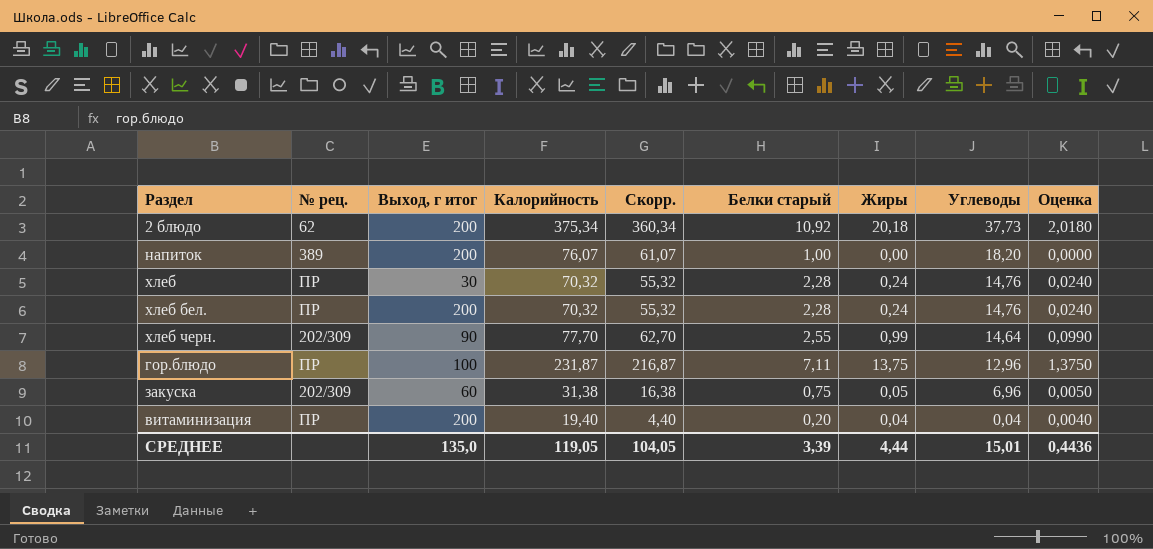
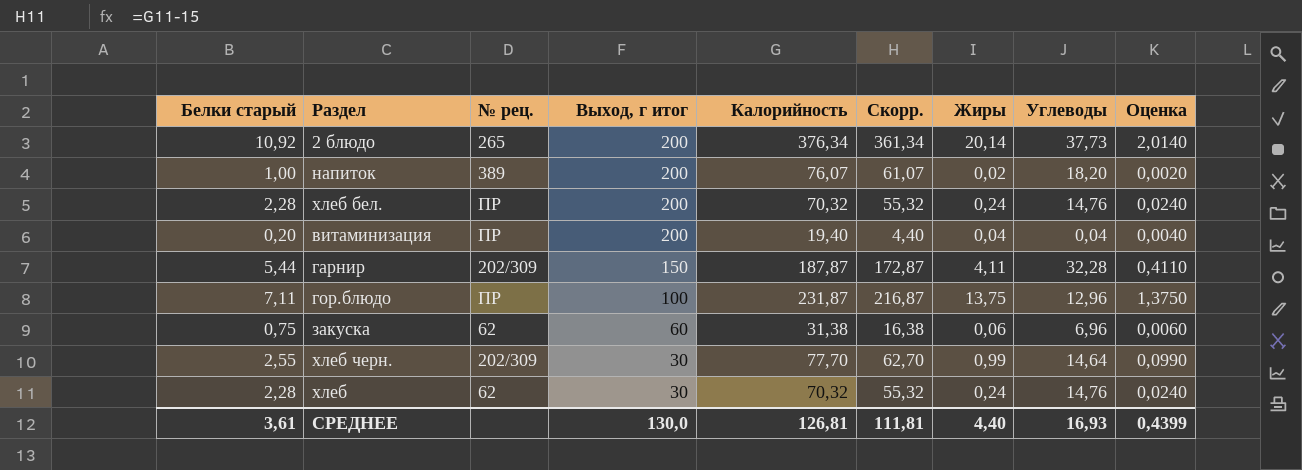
row order: Углеводы descending -> Выход, г итог descending
column Белки старый | position: 6 -> 1
2 блюдо | № рец.: 62 -> 265
2 блюдо | Калорийность: 375,34 -> 376,34
2 блюдо | Скорр.: 360,34 -> 361,34
2 блюдо | Жиры: 20,18 -> 20,14
2 блюдо | Оценка: 2,0180 -> 2,0140
напиток | Жиры: 0,00 -> 0,02
напиток | Оценка: 0,0000 -> 0,0020
row гарнир: none -> 5,44 | 202/309 | 150 | 187,87 | 172,87 | 4,11 | 32,28 | 0,4110
закуска | № рец.: 202/309 -> 62
закуска | Жиры: 0,05 -> 0,06
закуска | Оценка: 0,0050 -> 0,0060
хлеб черн. | Выход, г итог: 90 -> 30
хлеб | № рец.: ПР -> 62
СРЕДНЕЕ | Белки старый: 3,39 -> 3,61
СРЕДНЕЕ | Выход, г итог: 135,0 -> 130,0
СРЕДНЕЕ | Калорийность: 119,05 -> 126,81
СРЕДНЕЕ | Скорр.: 104,05 -> 111,81
СРЕДНЕЕ | Жиры: 4,44 -> 4,40
СРЕДНЕЕ | Углеводы: 15,01 -> 16,93
СРЕДНЕЕ | Оценка: 0,4436 -> 0,4399

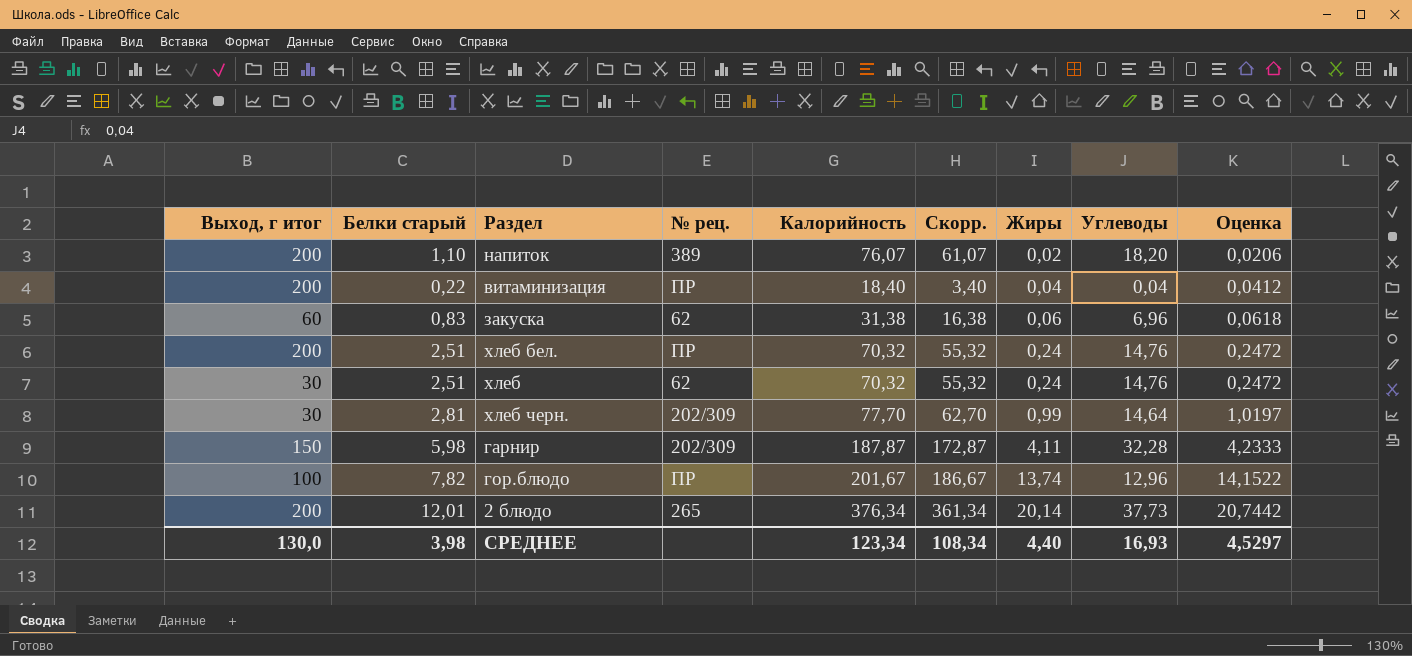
row order: Выход, г итог descending -> Жиры ascending
column Выход, г итог | position: 4 -> 1
column Оценка | formula: [Жиры] * 0,1 -> [Жиры] * 1,03
напиток | Белки старый: 1,00 -> 1,10
витаминизация | Белки старый: 0,20 -> 0,22
витаминизация | Калорийность: 19,40 -> 18,40
витаминизация | Скорр.: 4,40 -> 3,40
закуска | Белки старый: 0,75 -> 0,83
хлеб бел. | Белки старый: 2,28 -> 2,51
хлеб | Белки старый: 2,28 -> 2,51
хлеб черн. | Белки старый: 2,55 -> 2,81
гарнир | Белки старый: 5,44 -> 5,98
гор.блюдо | Белки старый: 7,11 -> 7,82
гор.блюдо | Калорийность: 231,87 -> 201,67
гор.блюдо | Скорр.: 216,87 -> 186,67
гор.блюдо | Жиры: 13,75 -> 13,74
2 блюдо | Белки старый: 10,92 -> 12,01
СРЕДНЕЕ | Белки старый: 3,61 -> 3,98
СРЕДНЕЕ | Калорийность: 126,81 -> 123,34
СРЕДНЕЕ | Скорр.: 111,81 -> 108,34
СРЕДНЕЕ | Оценка: 0,4399 -> 4,5297

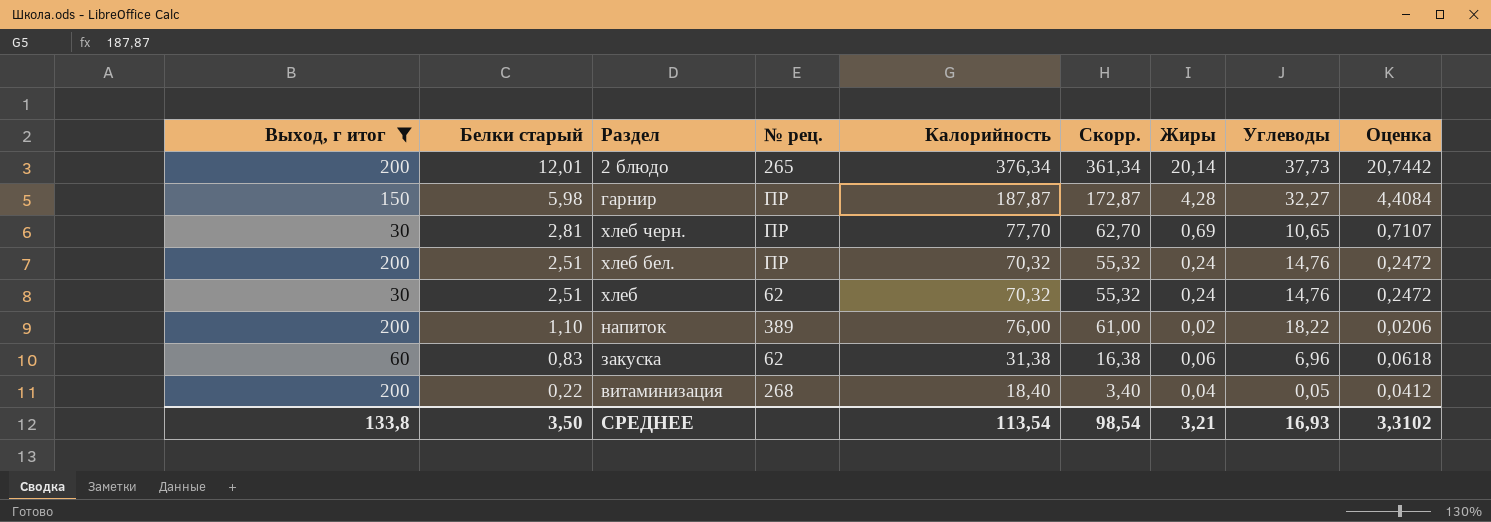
filter: none -> Выход, г итог != 100
row order: Жиры ascending -> Белки старый descending
гарнир | № рец.: 202/309 -> ПР
гарнир | Жиры: 4,11 -> 4,28
гарнир | Углеводы: 32,28 -> 32,27
гарнир | Оценка: 4,2333 -> 4,4084
хлеб черн. | № рец.: 202/309 -> ПР
хлеб черн. | Жиры: 0,99 -> 0,69
хлеб черн. | Углеводы: 14,64 -> 10,65
хлеб черн. | Оценка: 1,0197 -> 0,7107
напиток | Калорийность: 76,07 -> 76,00
напиток | Скорр.: 61,07 -> 61,00
напиток | Углеводы: 18,20 -> 18,22
витаминизация | № рец.: ПР -> 268
витаминизация | Углеводы: 0,04 -> 0,05
СРЕДНЕЕ | Выход, г итог: 130,0 -> 133,8
СРЕДНЕЕ | Белки старый: 3,98 -> 3,50
СРЕДНЕЕ | Калорийность: 123,34 -> 113,54
СРЕДНЕЕ | Скорр.: 108,34 -> 98,54
СРЕДНЕЕ | Жиры: 4,40 -> 3,21
СРЕДНЕЕ | Оценка: 4,5297 -> 3,3102

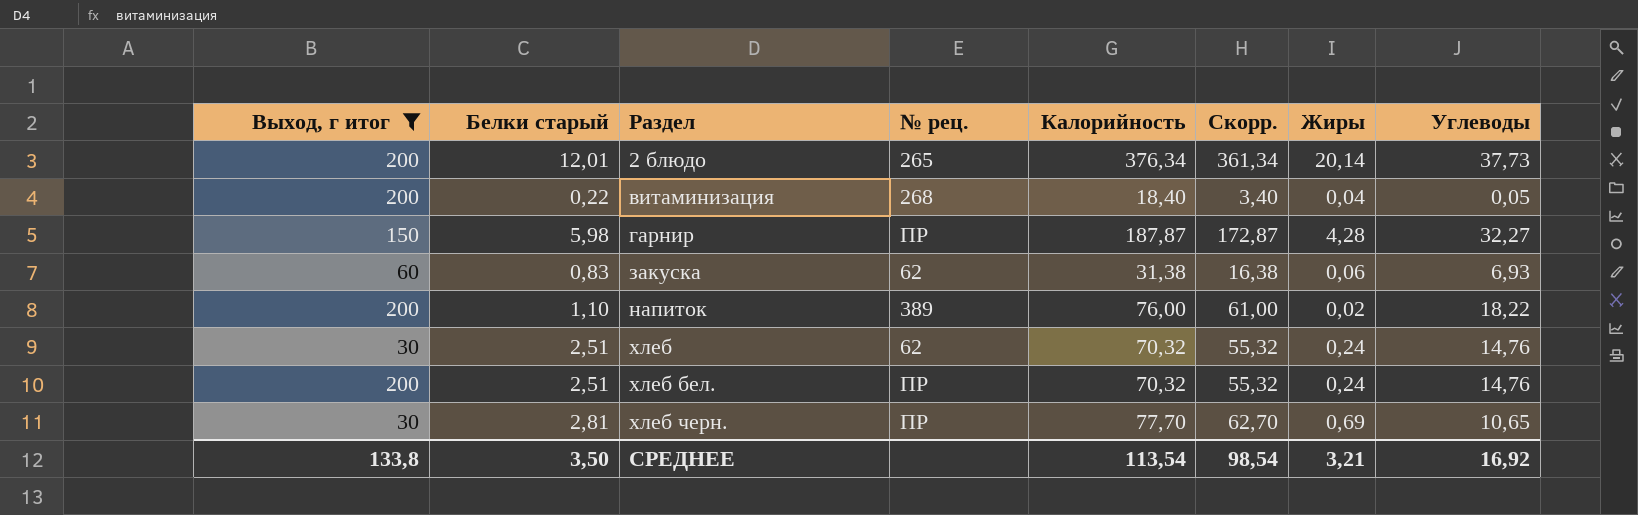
row order: Белки старый descending -> Раздел ascending
column Оценка | formula: [Жиры] * 1,03 -> none
закуска | Углеводы: 6,96 -> 6,93
СРЕДНЕЕ | Углеводы: 16,93 -> 16,92

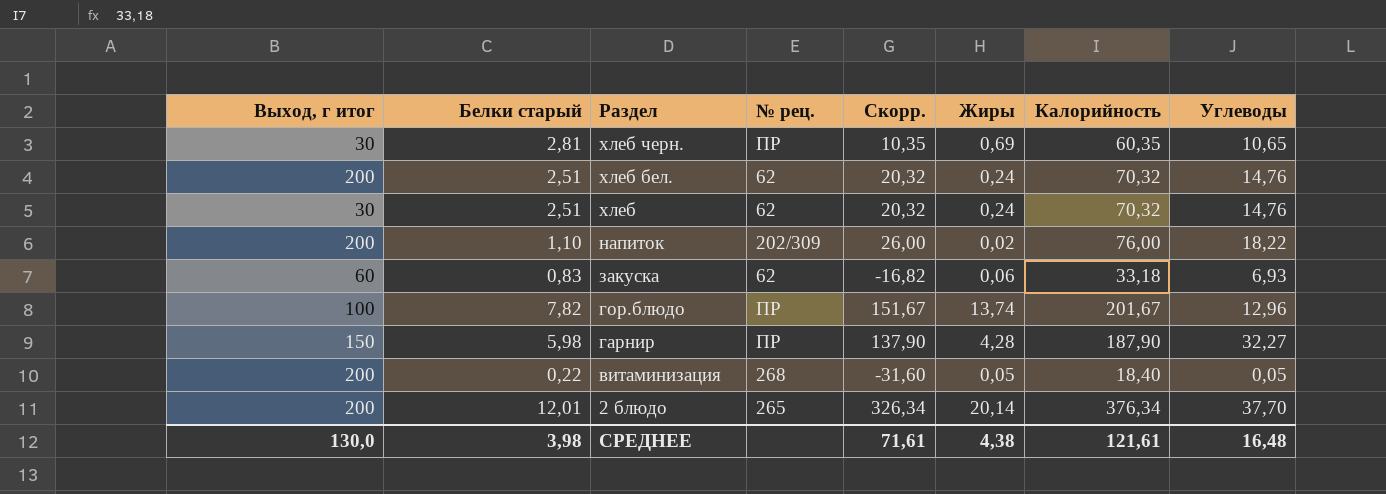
filter: Выход, г итог != 100 -> none
row order: Раздел ascending -> Раздел descending
column Скорр. | formula: [Калорийность] - 15 -> [Калорийность] - 50
column Калорийность | position: 5 -> 7
хлеб черн. | Калорийность: 77,70 -> 60,35
хлеб бел. | № рец.: ПР -> 62
напиток | № рец.: 389 -> 202/309
закуска | Калорийность: 31,38 -> 33,18
гарнир | Калорийность: 187,87 -> 187,90
витаминизация | Жиры: 0,04 -> 0,05
2 блюдо | Углеводы: 37,73 -> 37,70
СРЕДНЕЕ | Выход, г итог: 133,8 -> 130,0
СРЕДНЕЕ | Белки старый: 3,50 -> 3,98
СРЕДНЕЕ | Скорр.: 98,54 -> 71,61
СРЕДНЕЕ | Жиры: 3,21 -> 4,38
СРЕДНЕЕ | Калорийность: 113,54 -> 121,61
СРЕДНЕЕ | Углеводы: 16,92 -> 16,48

